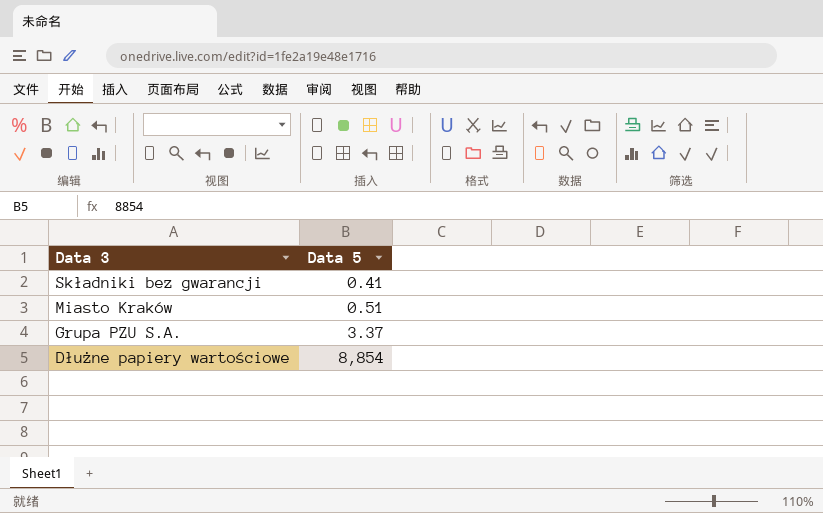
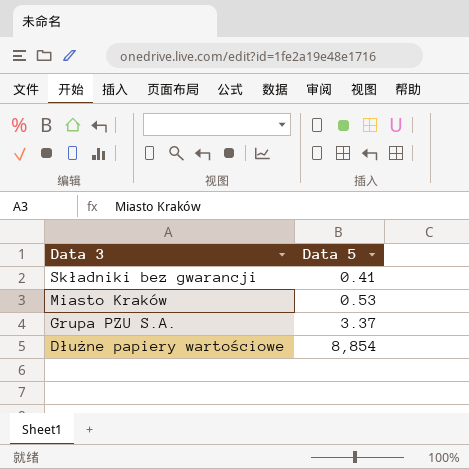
Miasto Kraków | Data 5: 0.51 -> 0.53

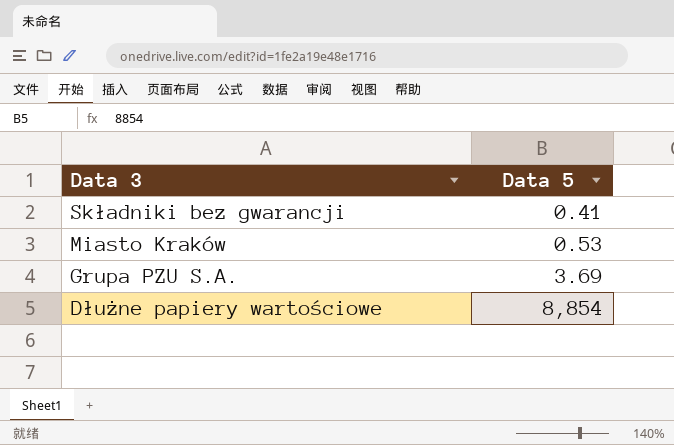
Grupa PZU S.A. | Data 5: 3.37 -> 3.69

